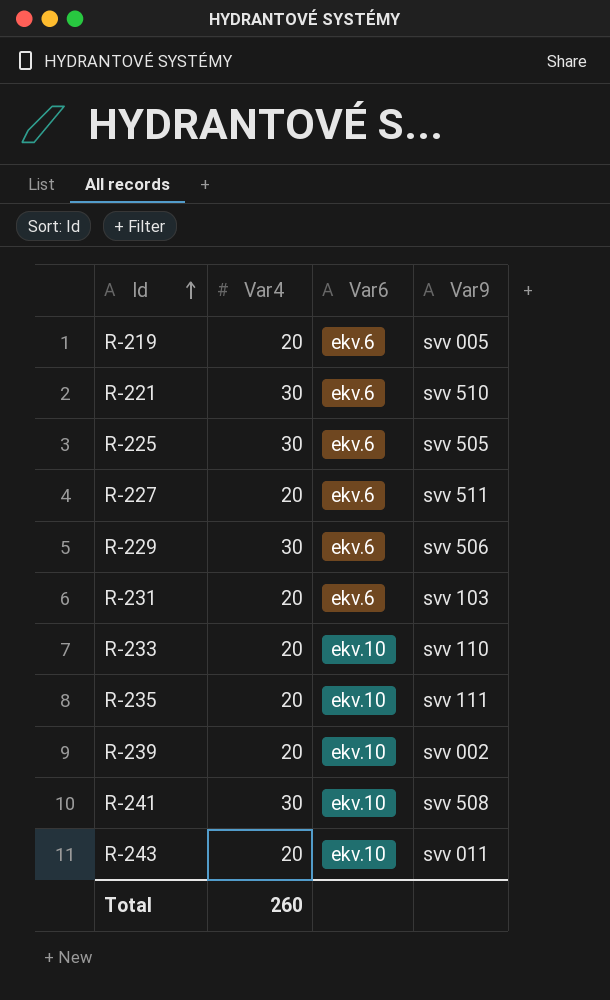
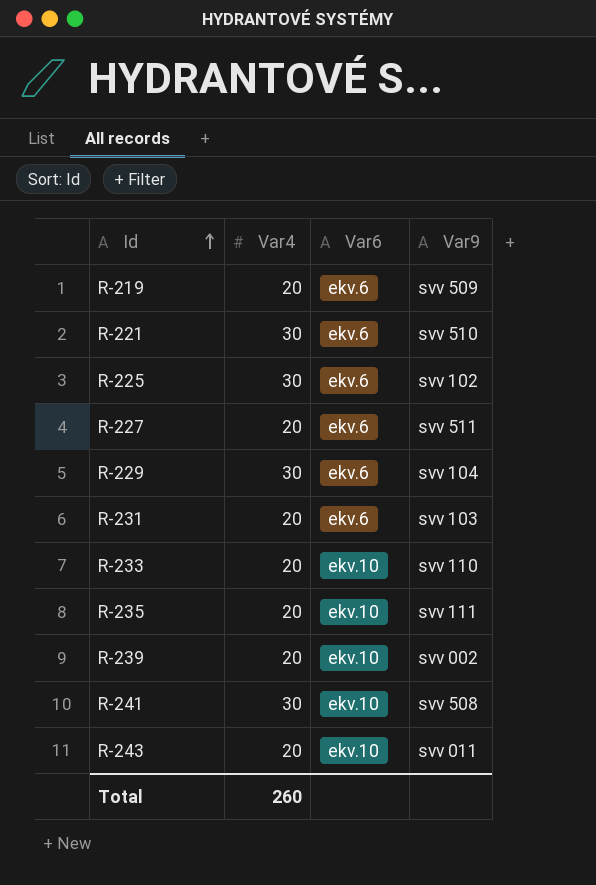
R-219 | Var9: svv 005 -> svv 509
R-225 | Var9: svv 505 -> svv 102
R-229 | Var9: svv 506 -> svv 104

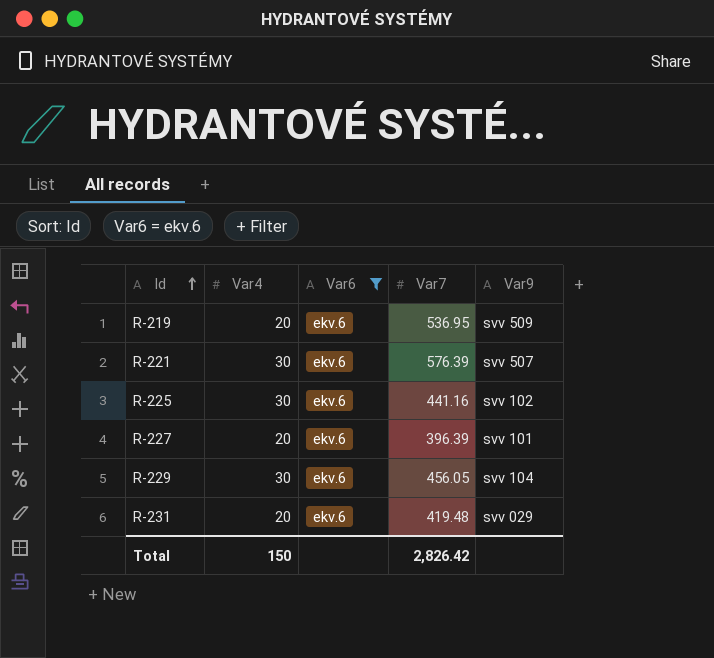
filter: none -> Var6 = ekv.6
column Var7 | position: none -> 4
R-221 | Var9: svv 510 -> svv 507
R-227 | Var9: svv 511 -> svv 101
R-231 | Var9: svv 103 -> svv 029
Total | Var4: 260 -> 150

